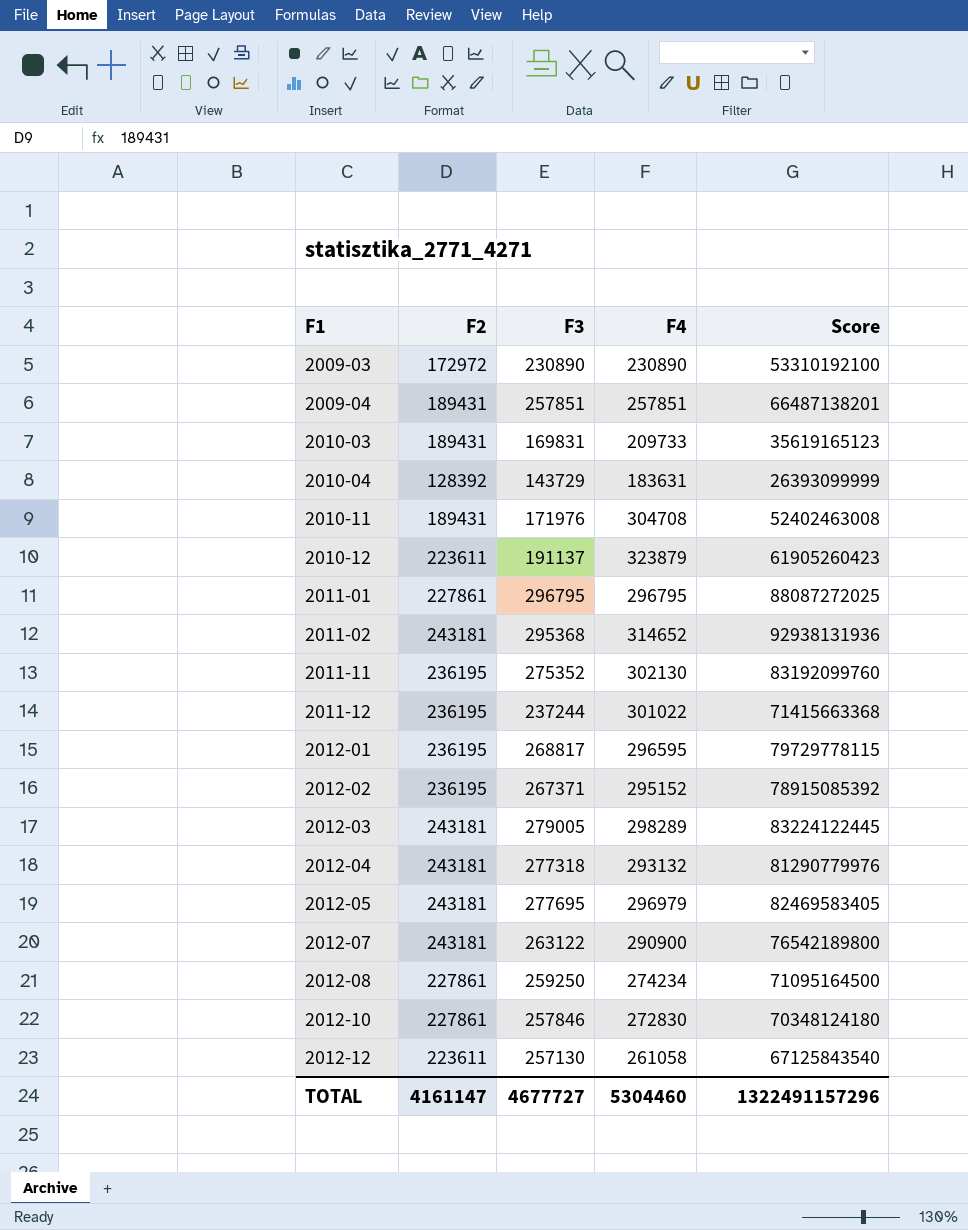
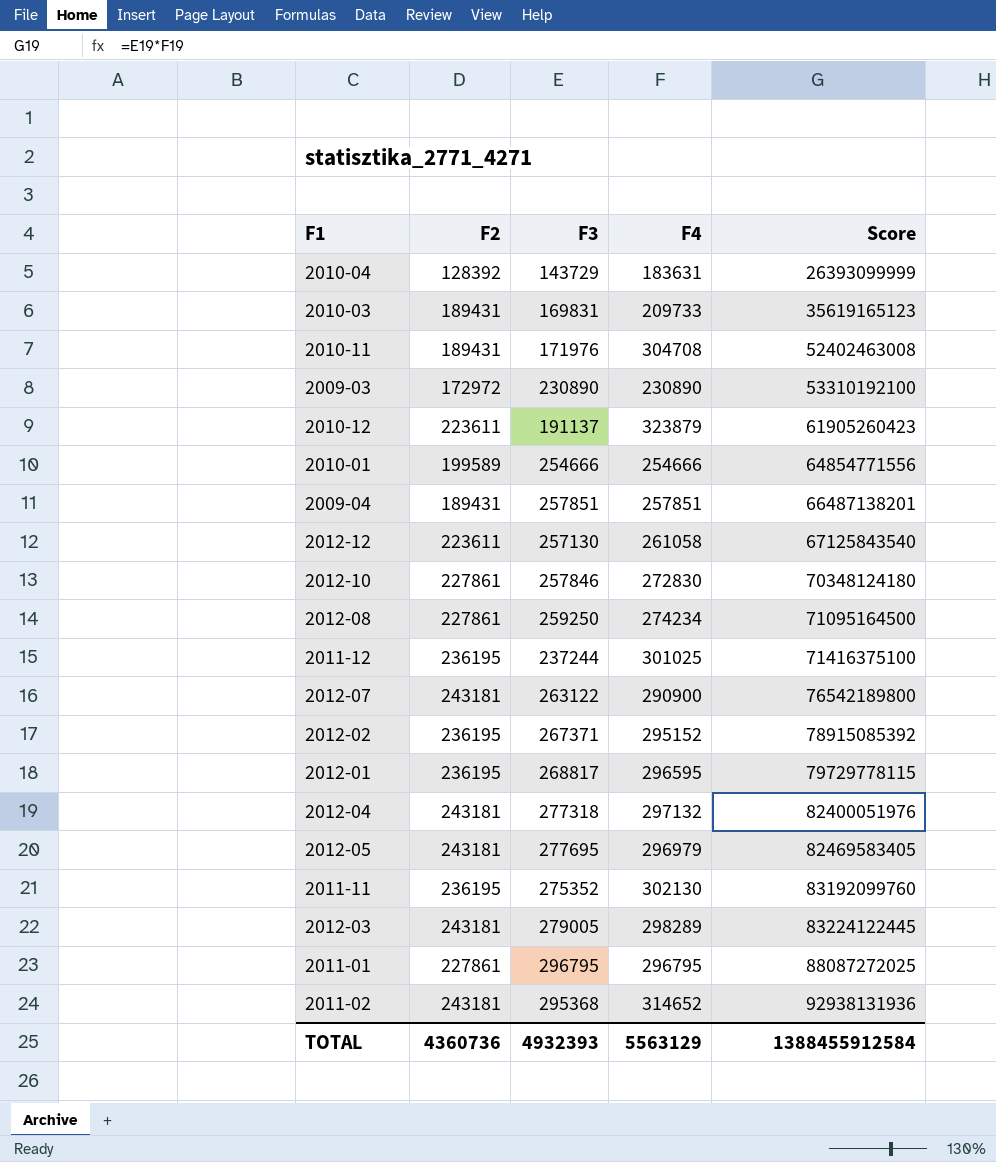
row order: F1 ascending -> Score ascending
row 2010-01: none -> 199589 | 254666 | 254666 | 64854771556
2011-12 | F4: 301022 -> 301025
2011-12 | Score: 71415663368 -> 71416375100
2012-04 | F4: 293132 -> 297132
2012-04 | Score: 81290779976 -> 82400051976
TOTAL | F2: 4161147 -> 4360736
TOTAL | F3: 4677727 -> 4932393
TOTAL | F4: 5304460 -> 5563129
TOTAL | Score: 1322491157296 -> 1388455912584

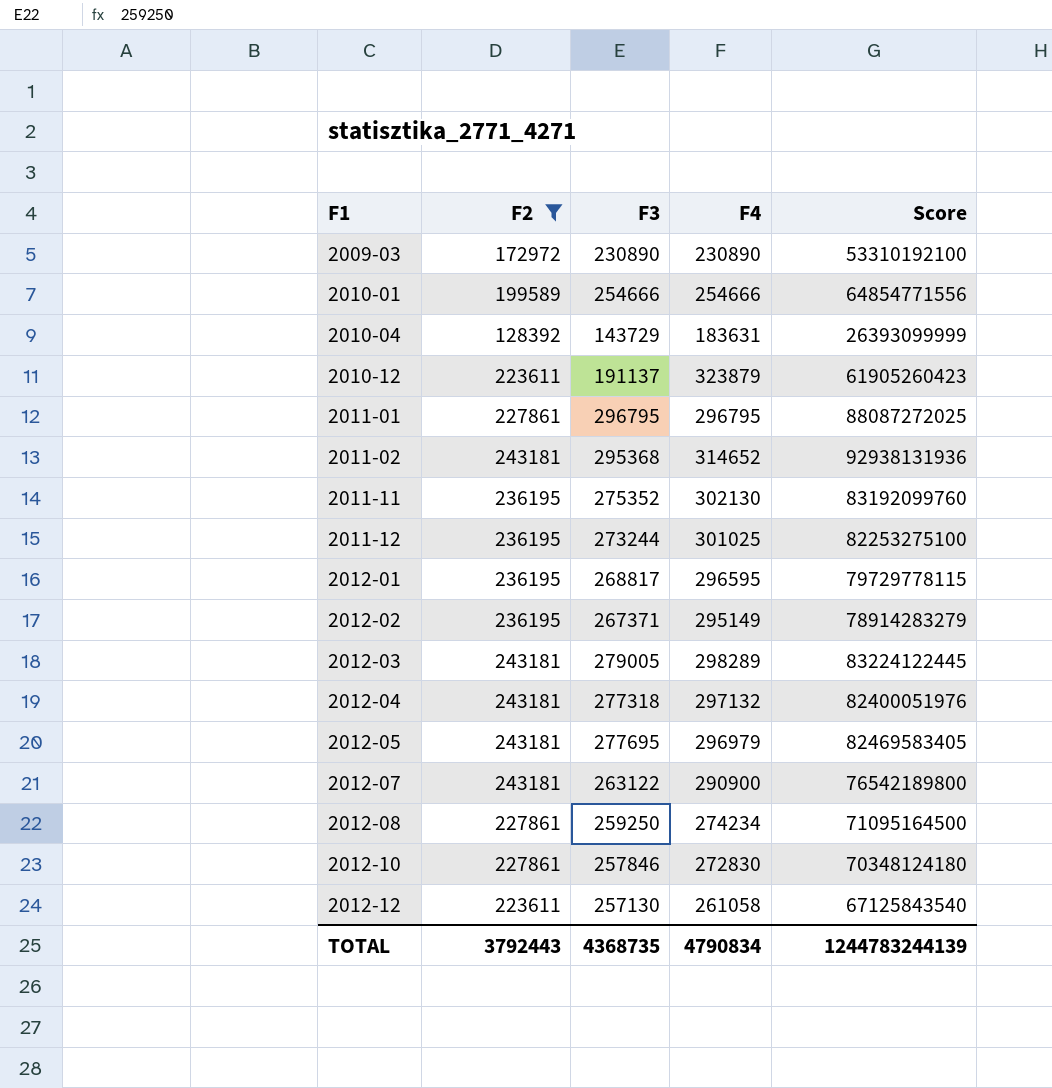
filter: none -> F2 != 189431
row order: Score ascending -> F1 ascending
2011-12 | F3: 237244 -> 273244
2011-12 | Score: 71416375100 -> 82253275100
2012-02 | F4: 295152 -> 295149
2012-02 | Score: 78915085392 -> 78914283279
TOTAL | F2: 4360736 -> 3792443
TOTAL | F3: 4932393 -> 4368735
TOTAL | F4: 5563129 -> 4790834
TOTAL | Score: 1388455912584 -> 1244783244139

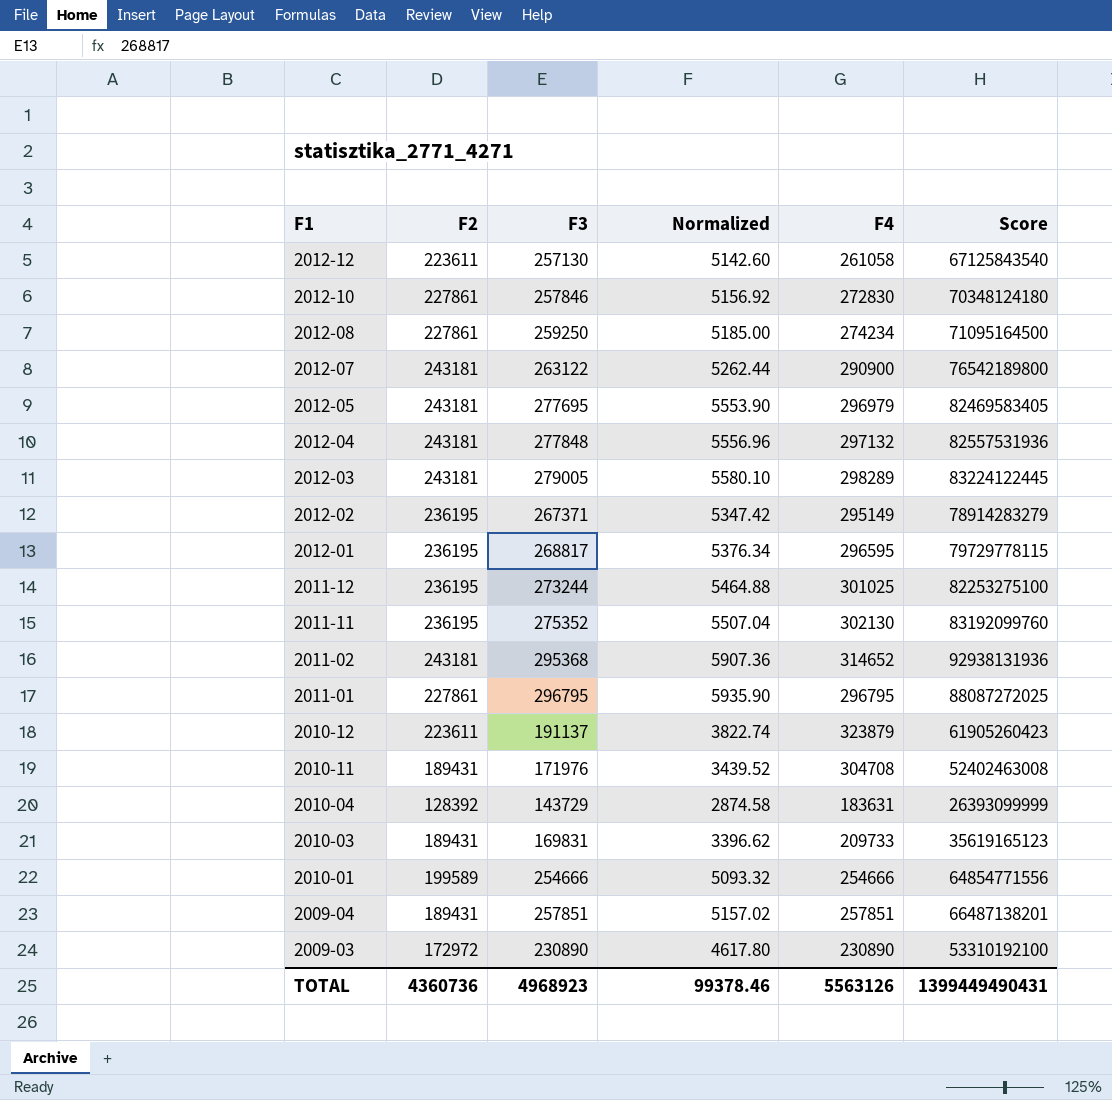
filter: F2 != 189431 -> none
row order: F1 ascending -> F1 descending
column Normalized | formula: none -> [F3] * 0.02
2012-04 | F3: 277318 -> 277848
2012-04 | Score: 82400051976 -> 82557531936
TOTAL | F2: 3792443 -> 4360736
TOTAL | F3: 4368735 -> 4968923
TOTAL | F4: 4790834 -> 5563126
TOTAL | Score: 1244783244139 -> 1399449490431

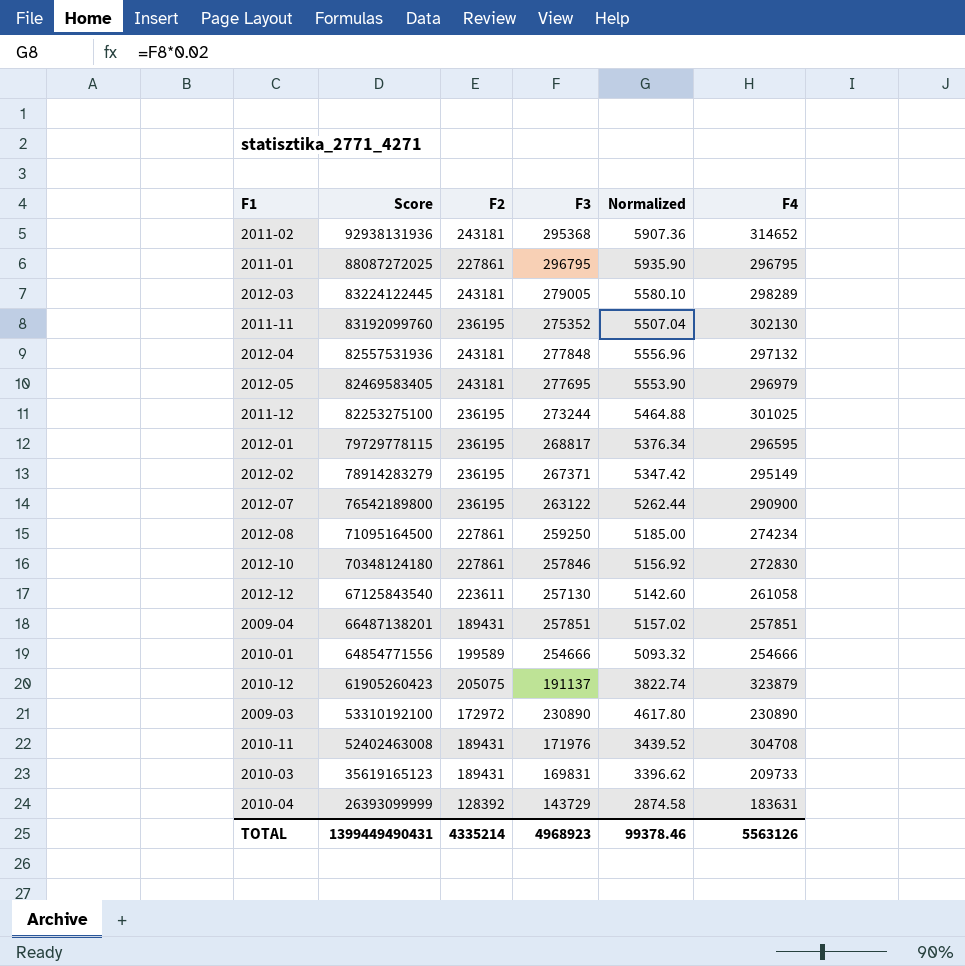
row order: F1 descending -> Score descending
column Score | position: 6 -> 2
2012-07 | F2: 243181 -> 236195
2010-12 | F2: 223611 -> 205075
TOTAL | F2: 4360736 -> 4335214

